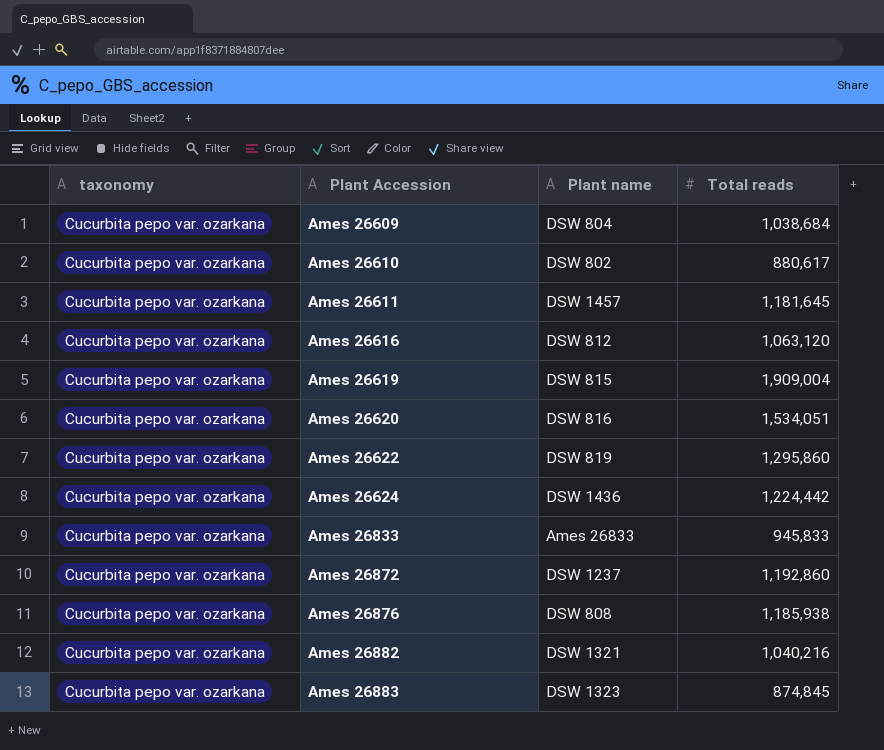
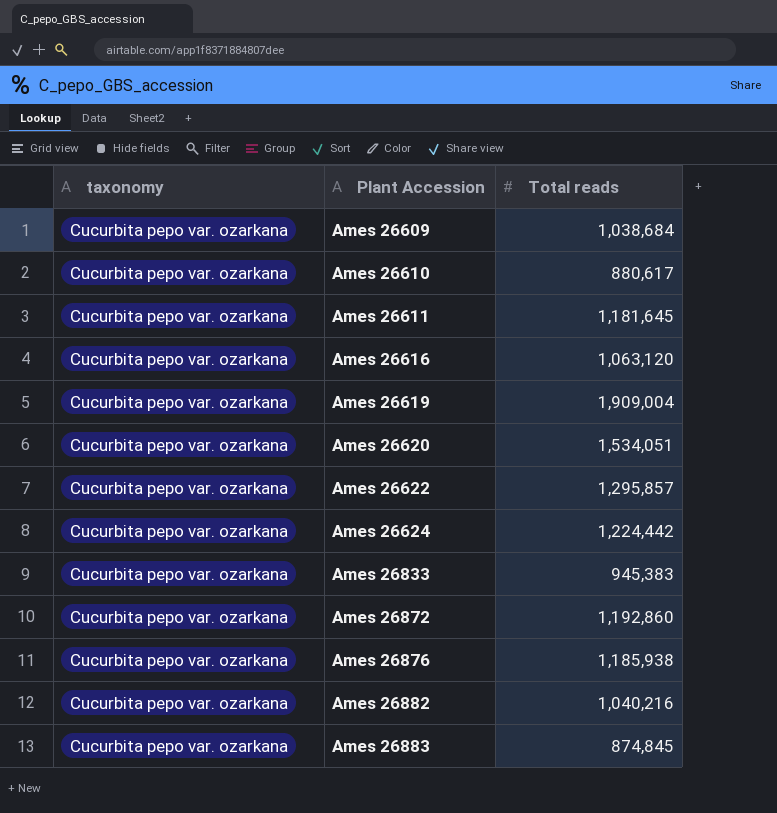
column Plant name | position: 3 -> none
Ames 26622 | Total reads: 1,295,860 -> 1,295,857
Ames 26833 | Total reads: 945,833 -> 945,383

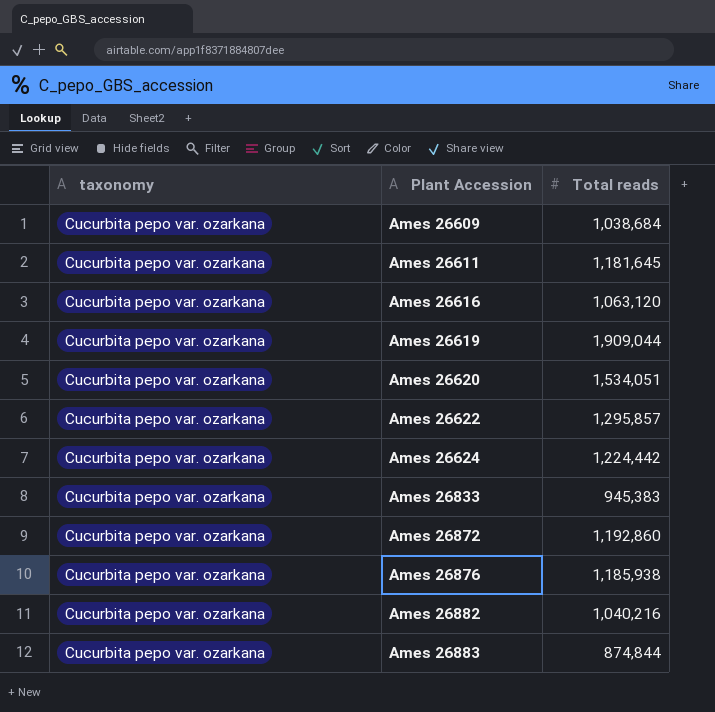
row Ames 26610: Cucurbita pepo var. ozarkana | 880,617 -> none
Ames 26619 | Total reads: 1,909,004 -> 1,909,044
Ames 26883 | Total reads: 874,845 -> 874,844

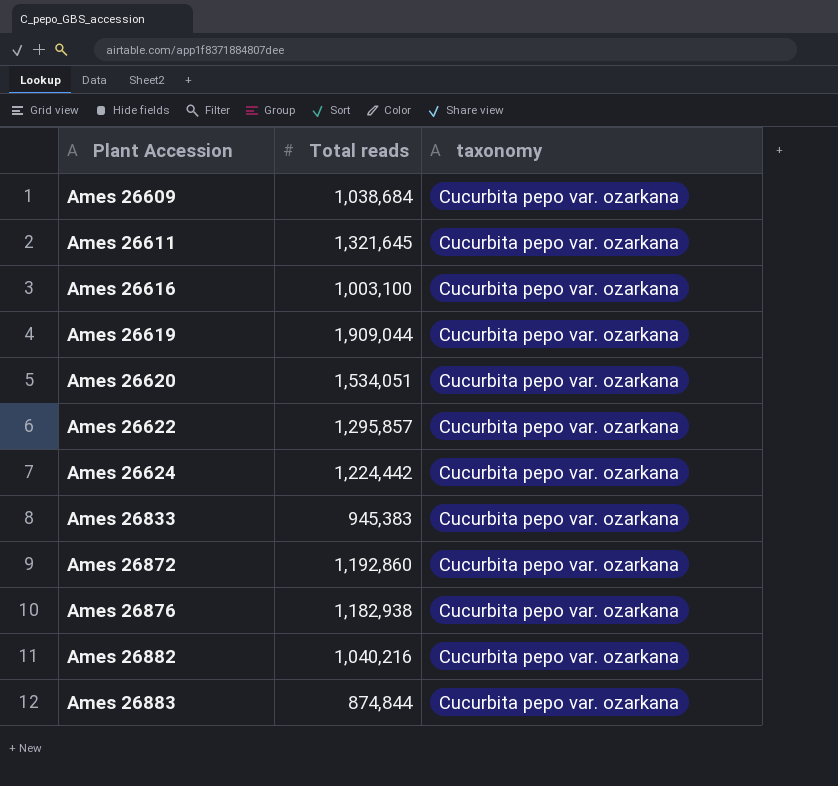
column taxonomy | position: 1 -> 3
Ames 26611 | Total reads: 1,181,645 -> 1,321,645
Ames 26616 | Total reads: 1,063,120 -> 1,003,100
Ames 26876 | Total reads: 1,185,938 -> 1,182,938

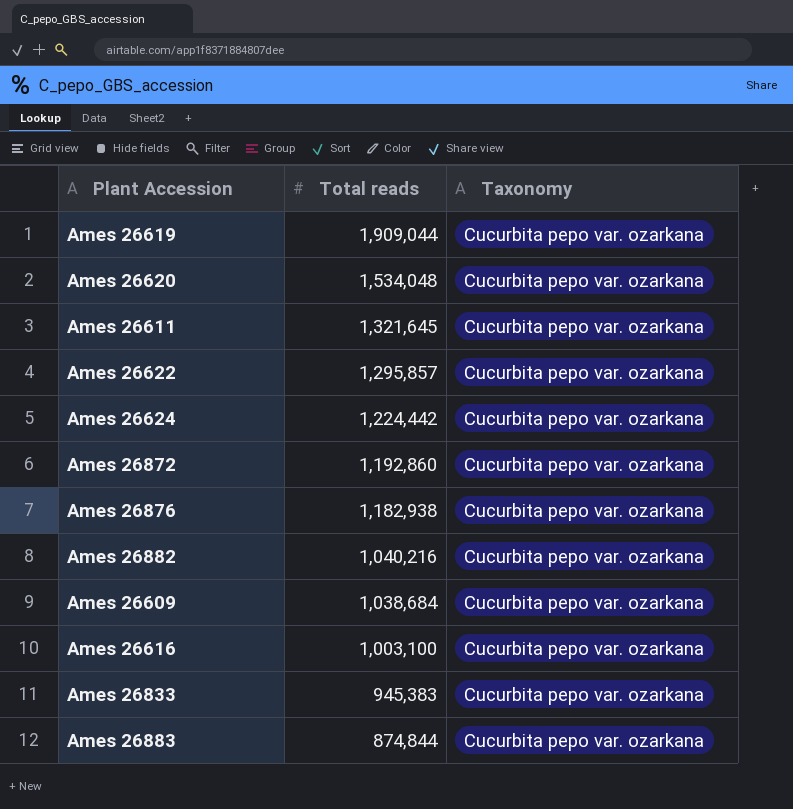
row order: Plant Accession ascending -> Total reads descending
column name: taxonomy -> Taxonomy
Ames 26620 | Total reads: 1,534,051 -> 1,534,048

